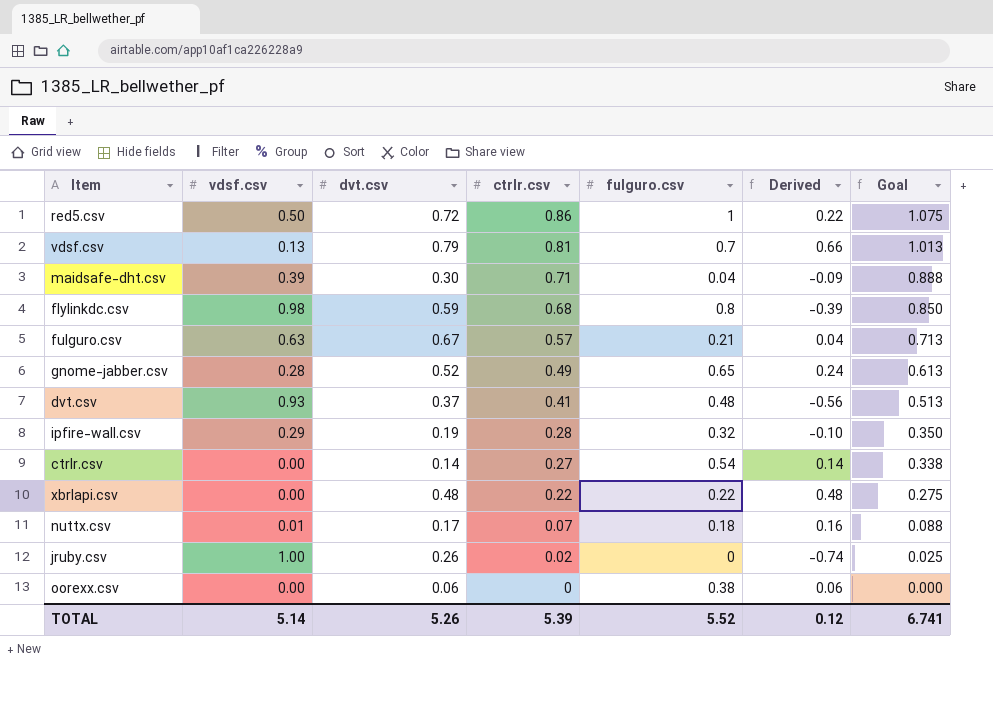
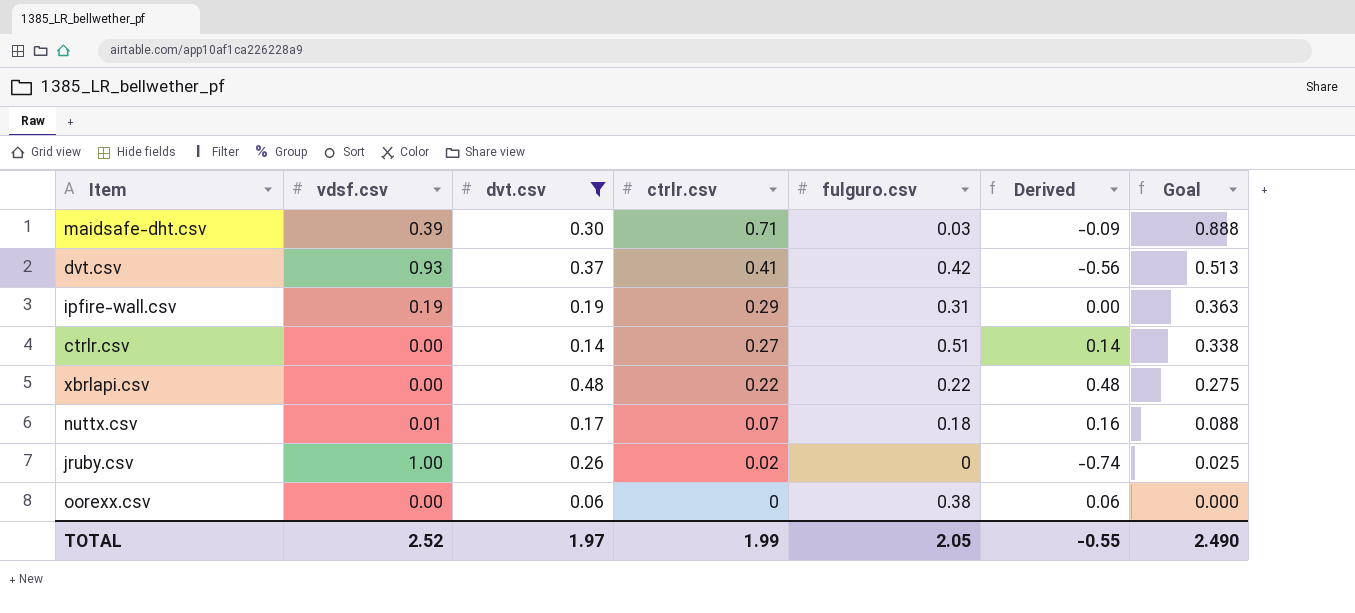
filter: none -> dvt.csv <= 0.48
maidsafe-dht.csv | fulguro.csv: 0.04 -> 0.03
dvt.csv | fulguro.csv: 0.48 -> 0.42
ipfire-wall.csv | vdsf.csv: 0.29 -> 0.19
ipfire-wall.csv | ctrlr.csv: 0.28 -> 0.29
ipfire-wall.csv | fulguro.csv: 0.32 -> 0.31
ipfire-wall.csv | Derived: -0.10 -> 0.00
ipfire-wall.csv | Goal: 0.350 -> 0.363
ctrlr.csv | fulguro.csv: 0.54 -> 0.51
TOTAL | vdsf.csv: 5.14 -> 2.52
TOTAL | dvt.csv: 5.26 -> 1.97
TOTAL | ctrlr.csv: 5.39 -> 1.99
TOTAL | fulguro.csv: 5.52 -> 2.05
TOTAL | Derived: 0.12 -> -0.55
TOTAL | Goal: 6.741 -> 2.490

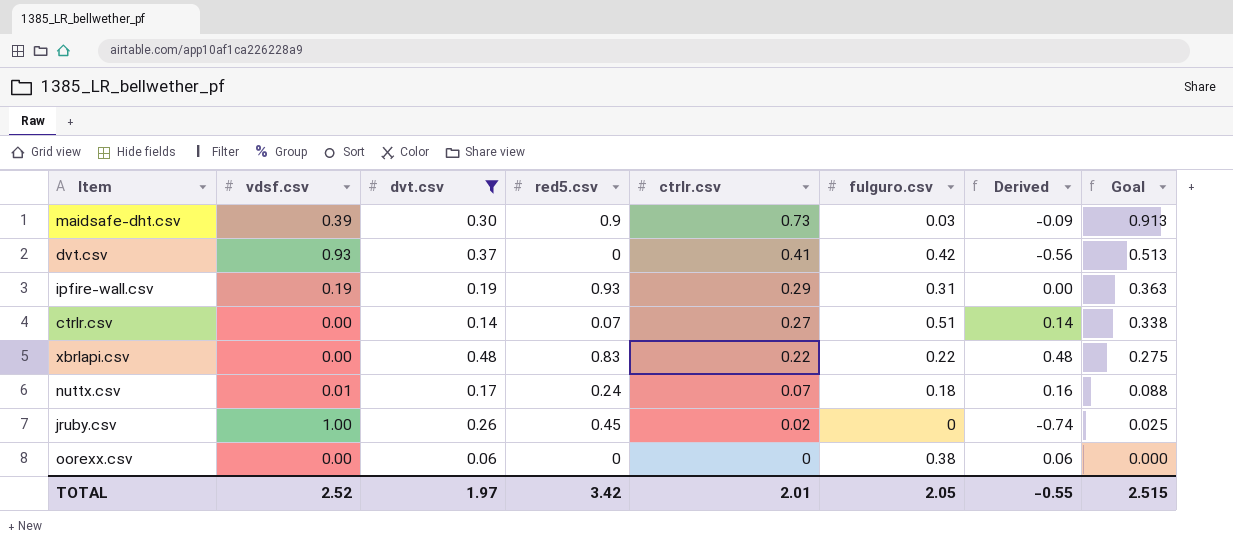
column red5.csv | position: none -> 4
maidsafe-dht.csv | ctrlr.csv: 0.71 -> 0.73
maidsafe-dht.csv | Goal: 0.888 -> 0.913
TOTAL | ctrlr.csv: 1.99 -> 2.01
TOTAL | Goal: 2.490 -> 2.515

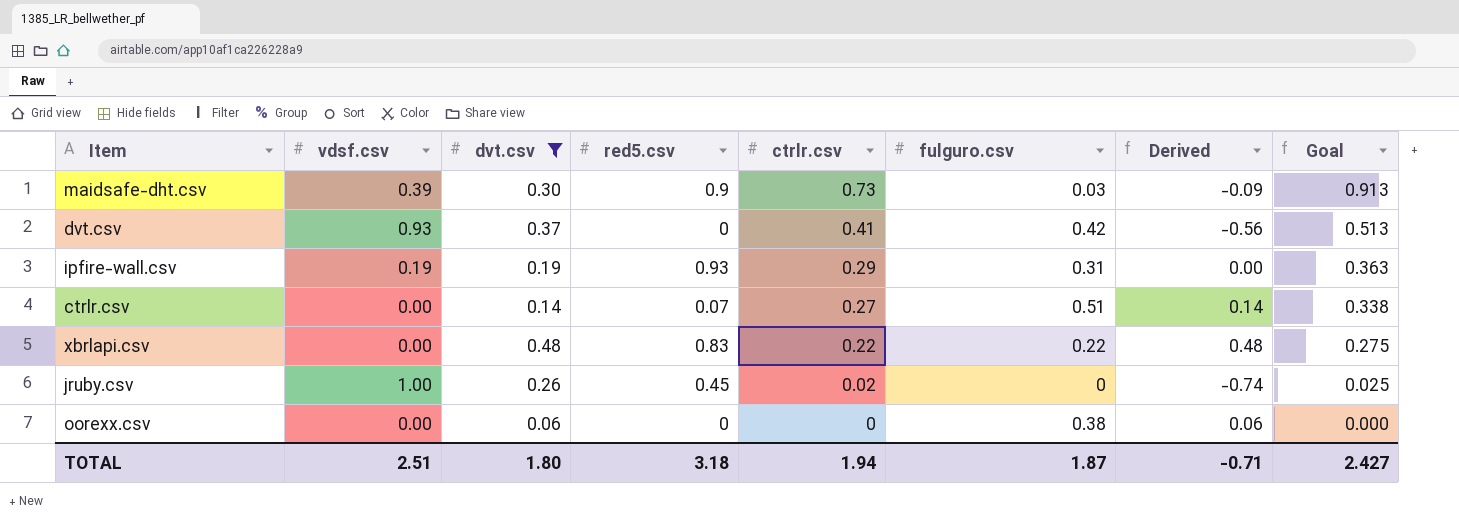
row nuttx.csv: 0.01 | 0.17 | 0.24 | 0.07 | 0.18 | 0.16 | 0.088 -> none
TOTAL | vdsf.csv: 2.52 -> 2.51
TOTAL | dvt.csv: 1.97 -> 1.80
TOTAL | red5.csv: 3.42 -> 3.18
TOTAL | ctrlr.csv: 2.01 -> 1.94
TOTAL | fulguro.csv: 2.05 -> 1.87
TOTAL | Derived: -0.55 -> -0.71
TOTAL | Goal: 2.515 -> 2.427

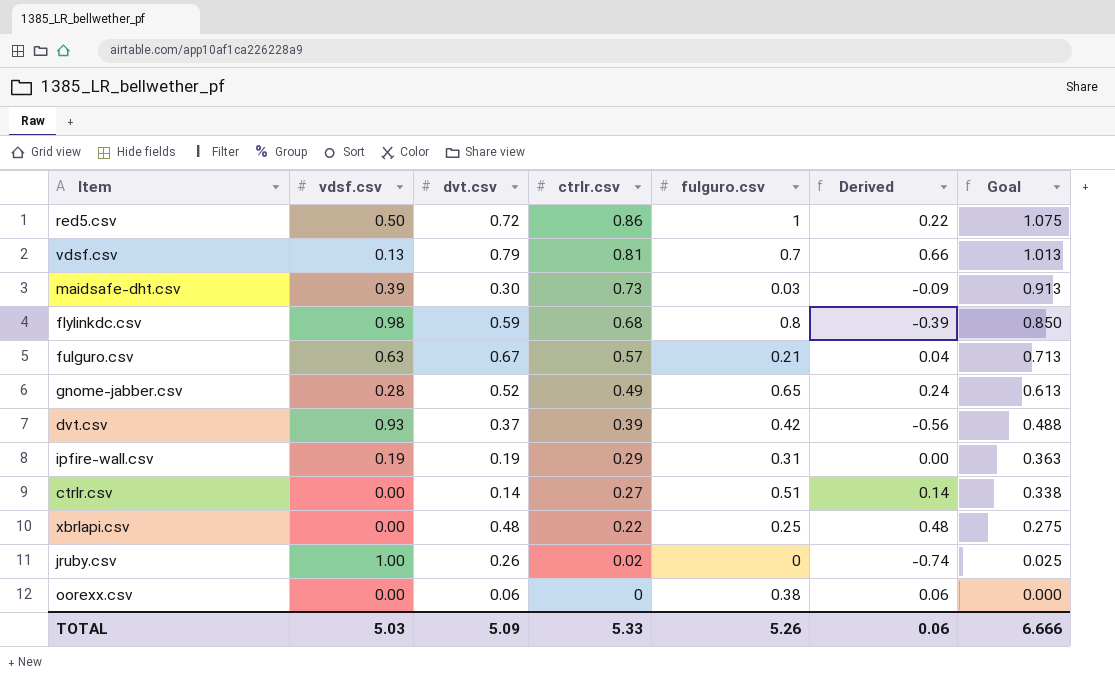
filter: dvt.csv <= 0.48 -> none
column red5.csv | position: 4 -> none
dvt.csv | ctrlr.csv: 0.41 -> 0.39
dvt.csv | Goal: 0.513 -> 0.488
xbrlapi.csv | fulguro.csv: 0.22 -> 0.25
TOTAL | vdsf.csv: 2.51 -> 5.03
TOTAL | dvt.csv: 1.80 -> 5.09
TOTAL | ctrlr.csv: 1.94 -> 5.33
TOTAL | fulguro.csv: 1.87 -> 5.26
TOTAL | Derived: -0.71 -> 0.06
TOTAL | Goal: 2.427 -> 6.666

